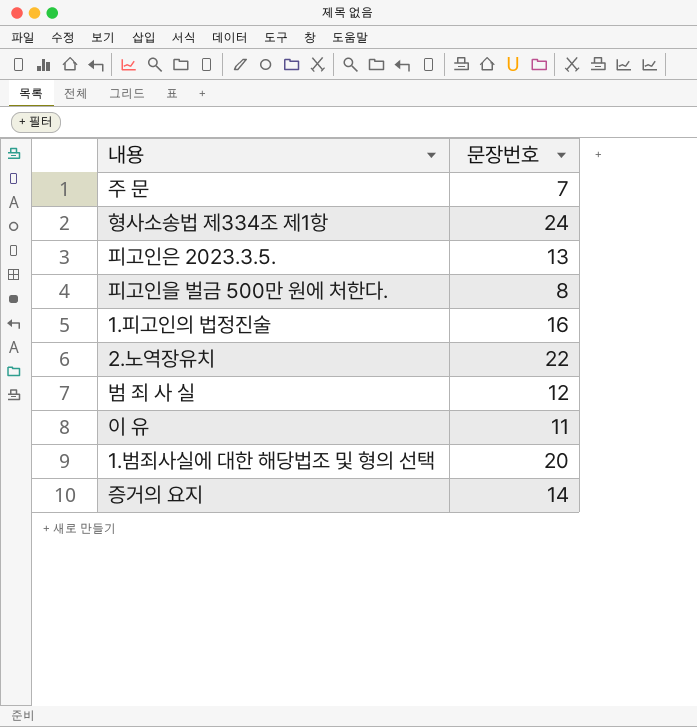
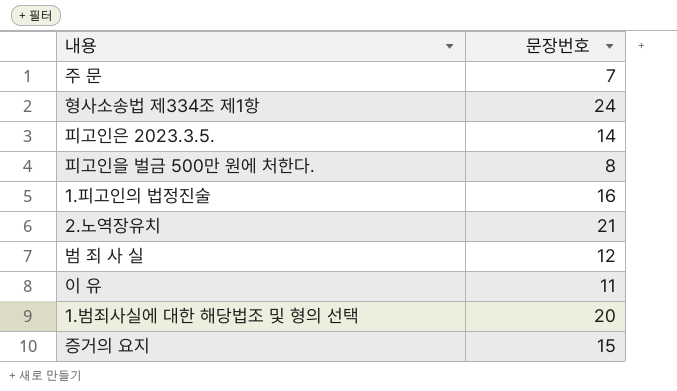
피고인은 2023.3.5. | 문장번호: 13 -> 14
2.노역장유치 | 문장번호: 22 -> 21
증거의 요지 | 문장번호: 14 -> 15

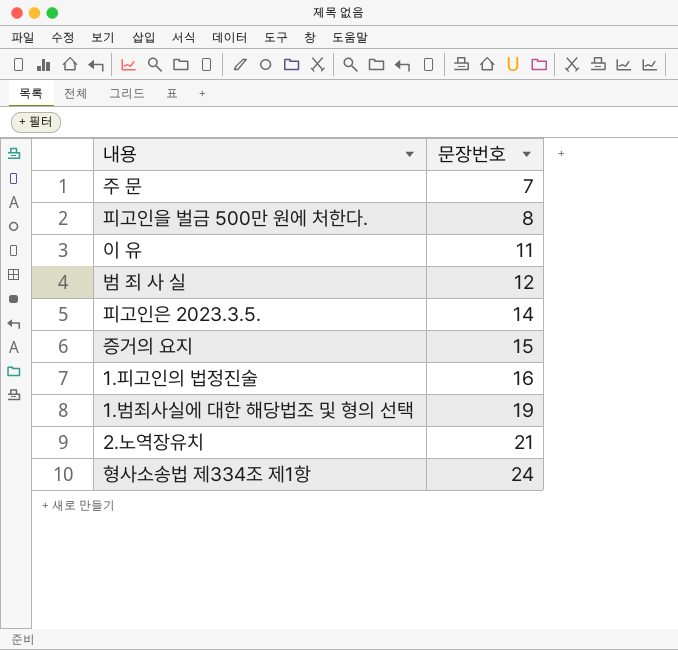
row order: none -> 문장번호 ascending
1.범죄사실에 대한 해당법조 및 형의 선택 | 문장번호: 20 -> 19

